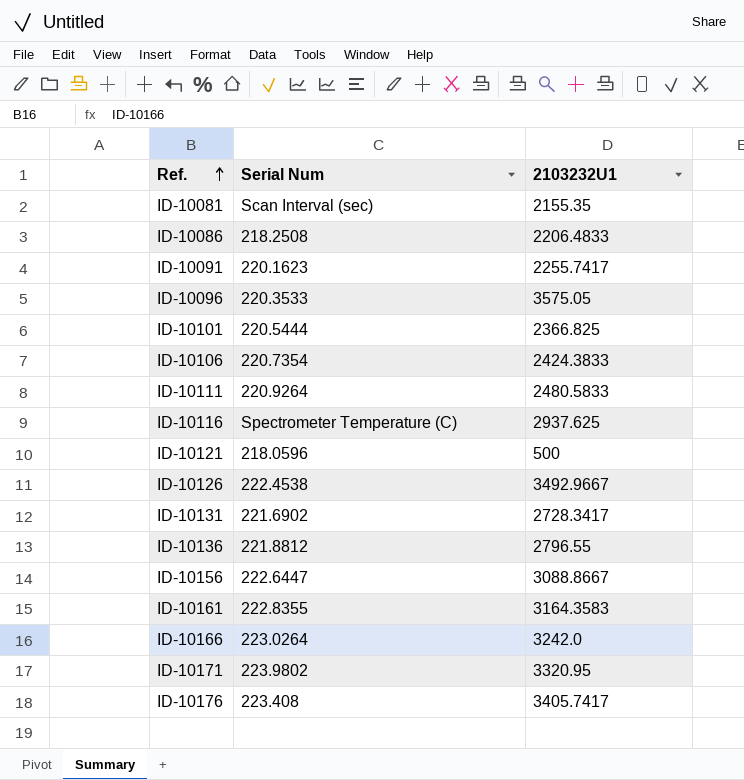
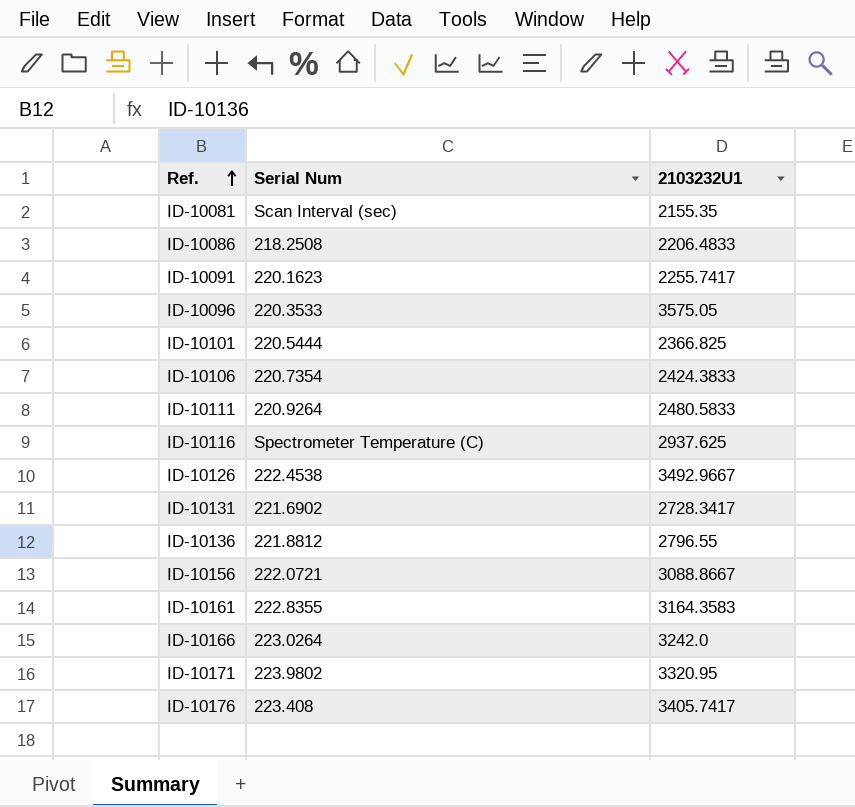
row ID-10121: 218.0596 | 500 -> none
ID-10156 | Serial Num: 222.6447 -> 222.0721

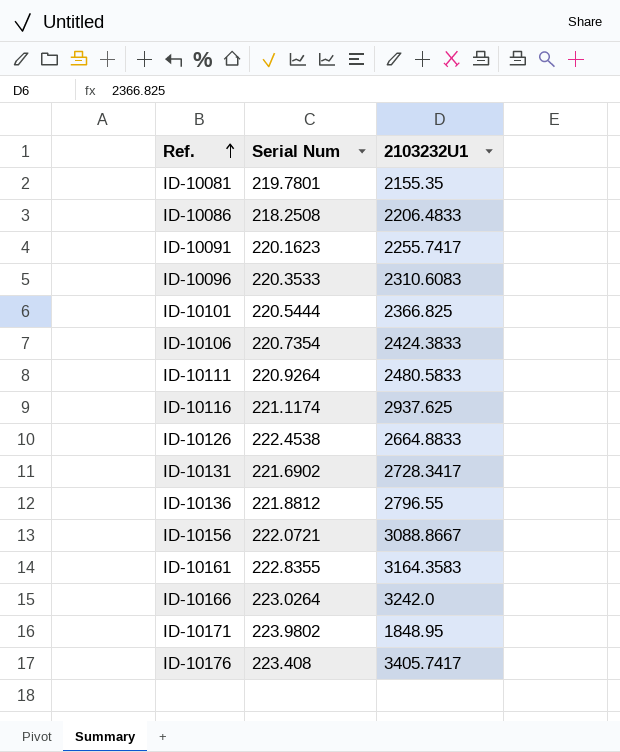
ID-10081 | Serial Num: Scan Interval (sec) -> 219.7801
ID-10096 | 2103232U1: 3575.05 -> 2310.6083
ID-10116 | Serial Num: Spectrometer Temperature (C) -> 221.1174
ID-10126 | 2103232U1: 3492.9667 -> 2664.8833
ID-10171 | 2103232U1: 3320.95 -> 1848.95

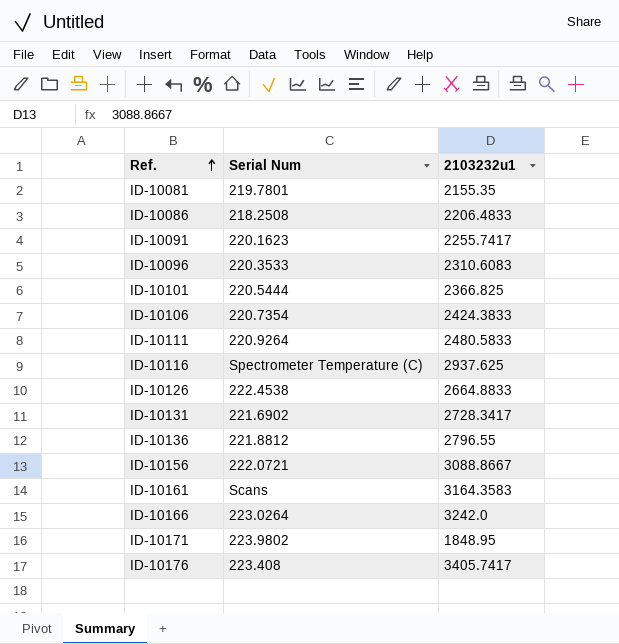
column name: 2103232U1 -> 2103232u1
ID-10116 | Serial Num: 221.1174 -> Spectrometer Temperature (C)
ID-10161 | Serial Num: 222.8355 -> Scans

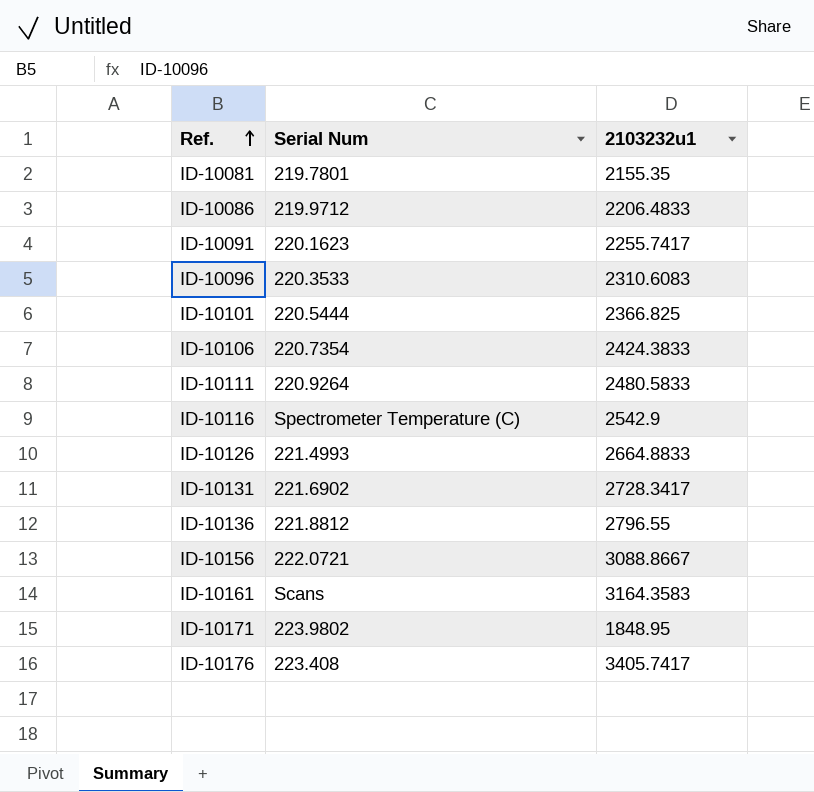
row ID-10166: 223.0264 | 3242.0 -> none
ID-10086 | Serial Num: 218.2508 -> 219.9712
ID-10116 | 2103232u1: 2937.625 -> 2542.9
ID-10126 | Serial Num: 222.4538 -> 221.4993

